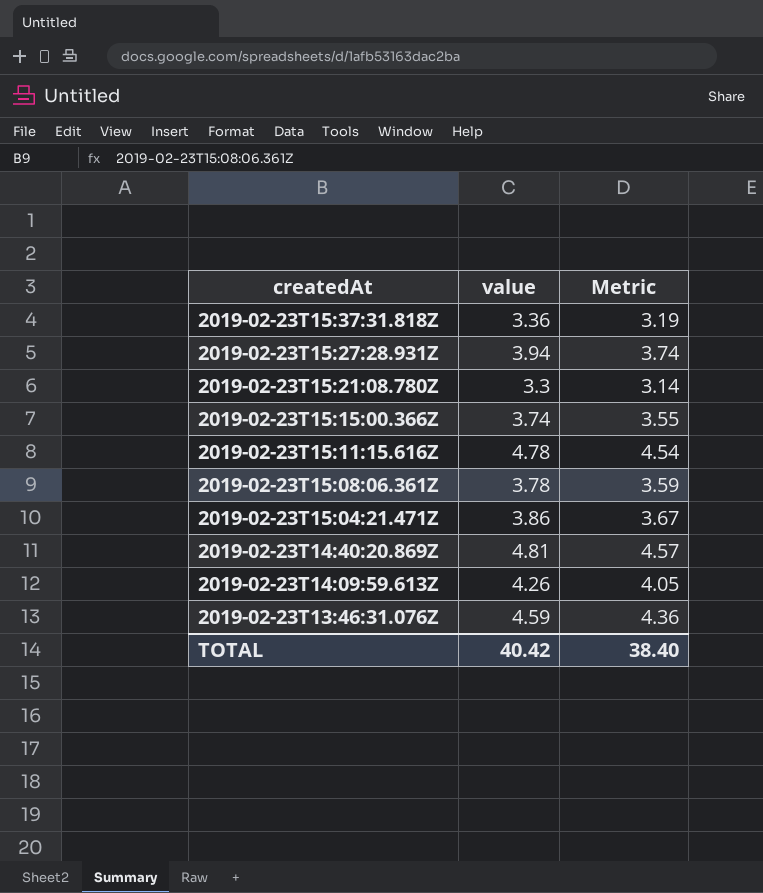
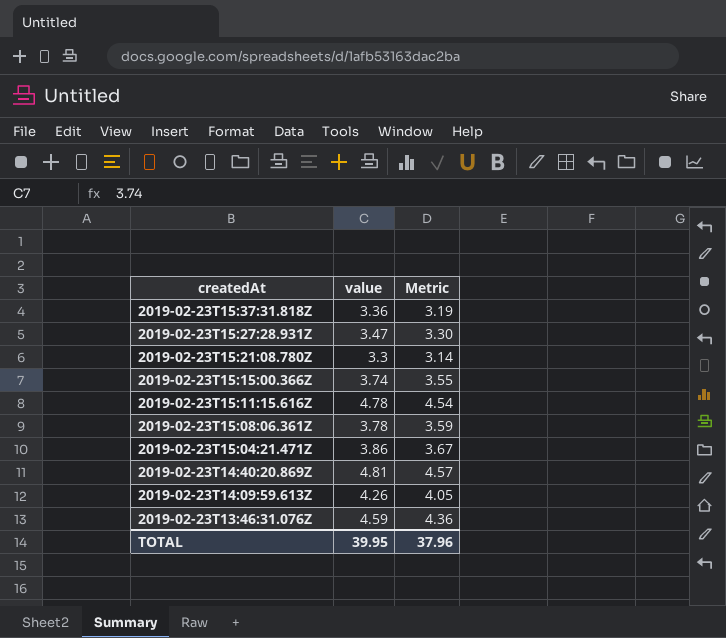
2019-02-23T15:27:28.931Z | value: 3.94 -> 3.47
2019-02-23T15:27:28.931Z | Metric: 3.74 -> 3.30
TOTAL | value: 40.42 -> 39.95
TOTAL | Metric: 38.40 -> 37.96

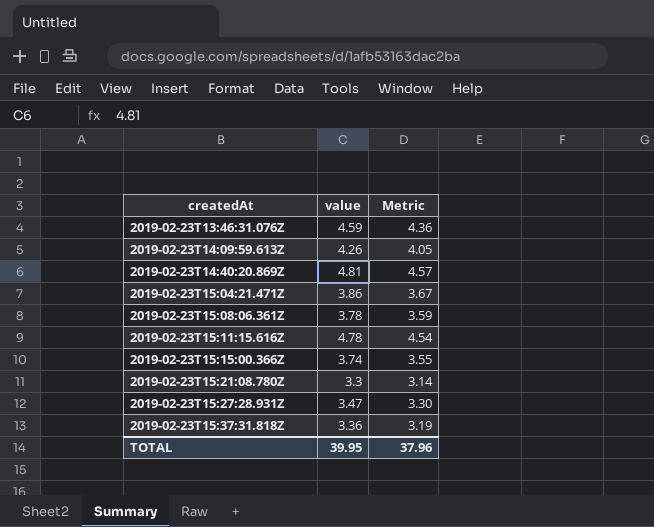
row order: createdAt descending -> createdAt ascending

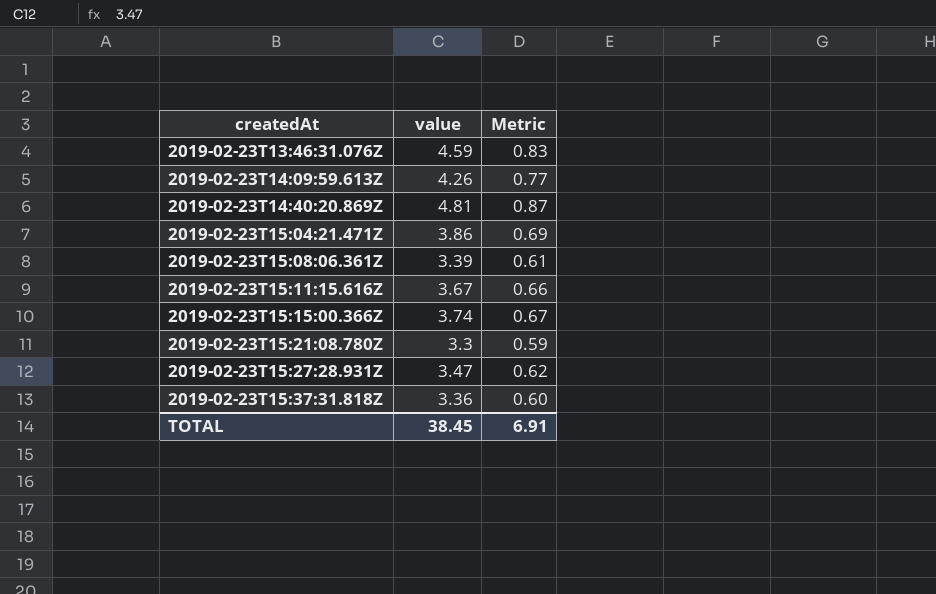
column Metric | formula: [value] * 0.95 -> [value] * 0.18
2019-02-23T15:08:06.361Z | value: 3.78 -> 3.39
2019-02-23T15:11:15.616Z | value: 4.78 -> 3.67
TOTAL | value: 39.95 -> 38.45
TOTAL | Metric: 37.96 -> 6.91

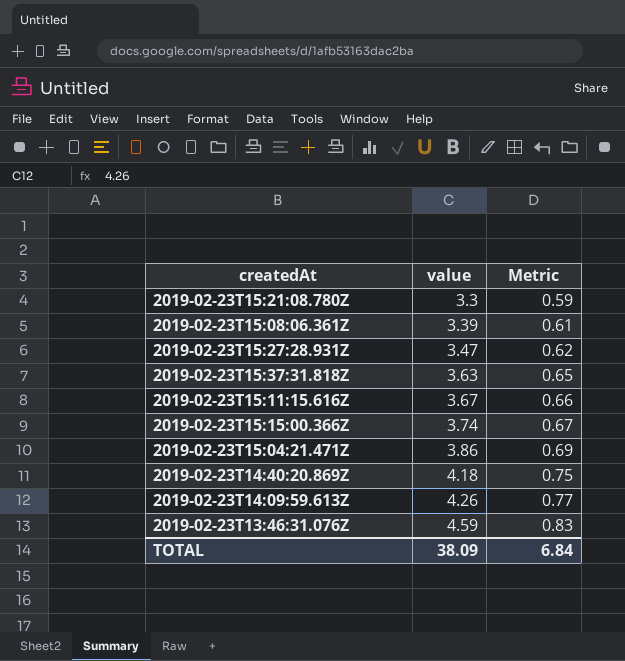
row order: createdAt ascending -> value ascending
2019-02-23T15:37:31.818Z | value: 3.36 -> 3.63
2019-02-23T15:37:31.818Z | Metric: 0.60 -> 0.65
2019-02-23T14:40:20.869Z | value: 4.81 -> 4.18
2019-02-23T14:40:20.869Z | Metric: 0.87 -> 0.75
TOTAL | value: 38.45 -> 38.09
TOTAL | Metric: 6.91 -> 6.84

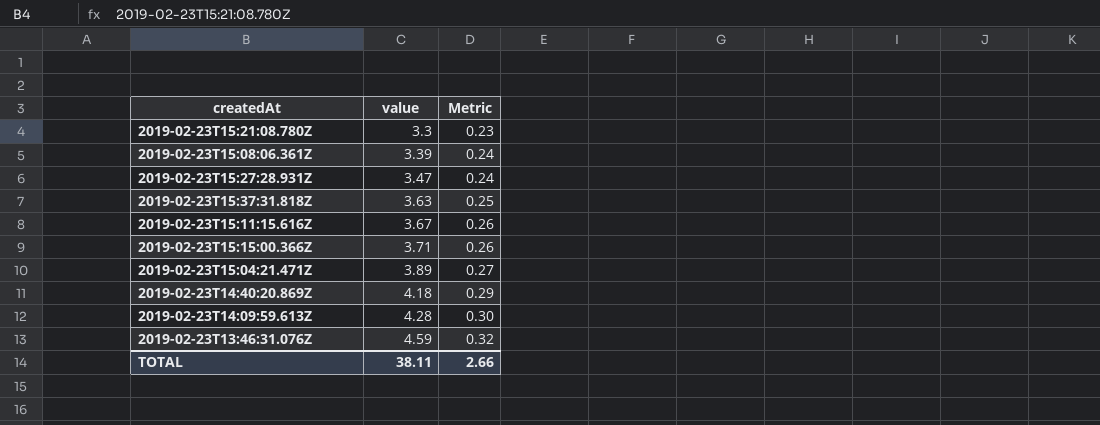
column Metric | formula: [value] * 0.18 -> [value] * 0.07
2019-02-23T15:15:00.366Z | value: 3.74 -> 3.71
2019-02-23T15:04:21.471Z | value: 3.86 -> 3.89
2019-02-23T14:09:59.613Z | value: 4.26 -> 4.28
TOTAL | value: 38.09 -> 38.11
TOTAL | Metric: 6.84 -> 2.66

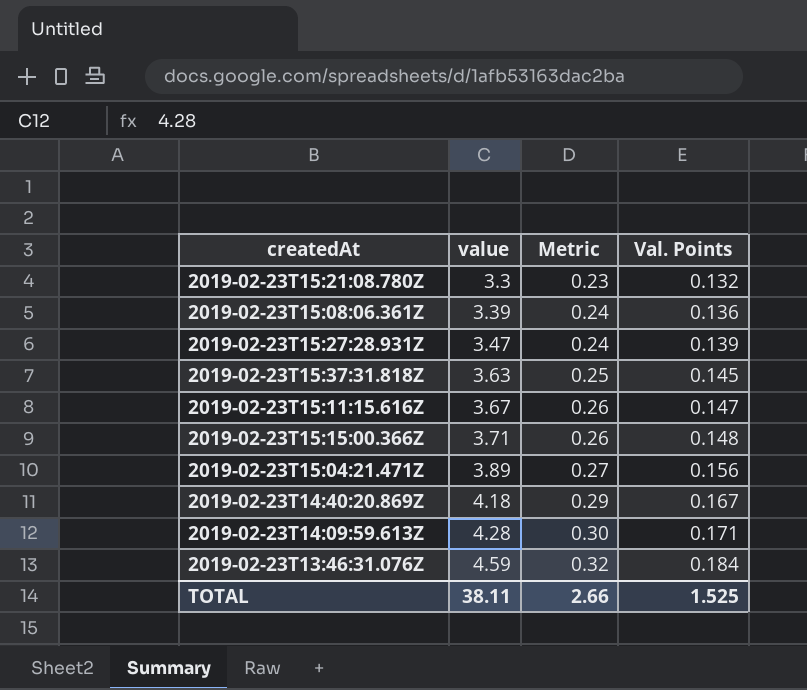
column Val. Points | formula: none -> [value] * 0.04

